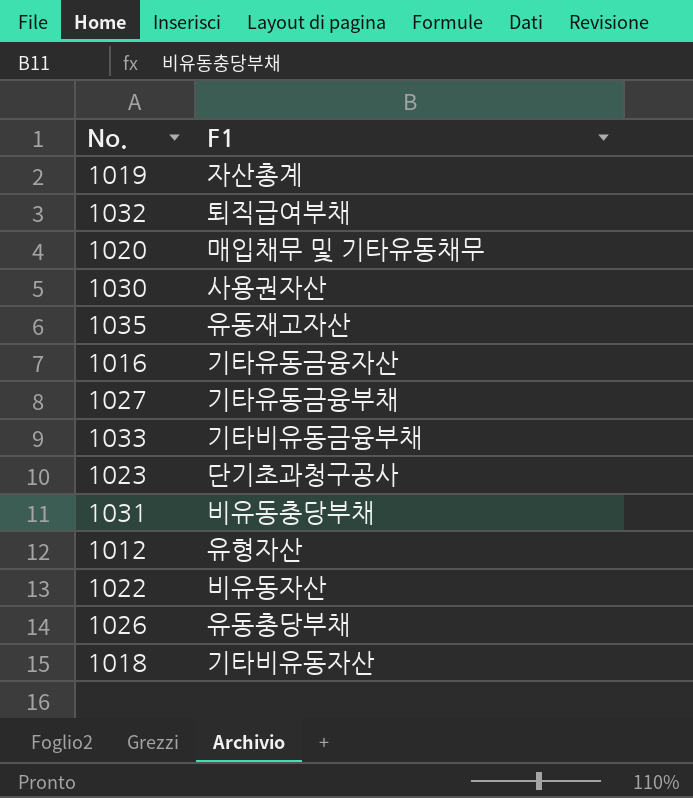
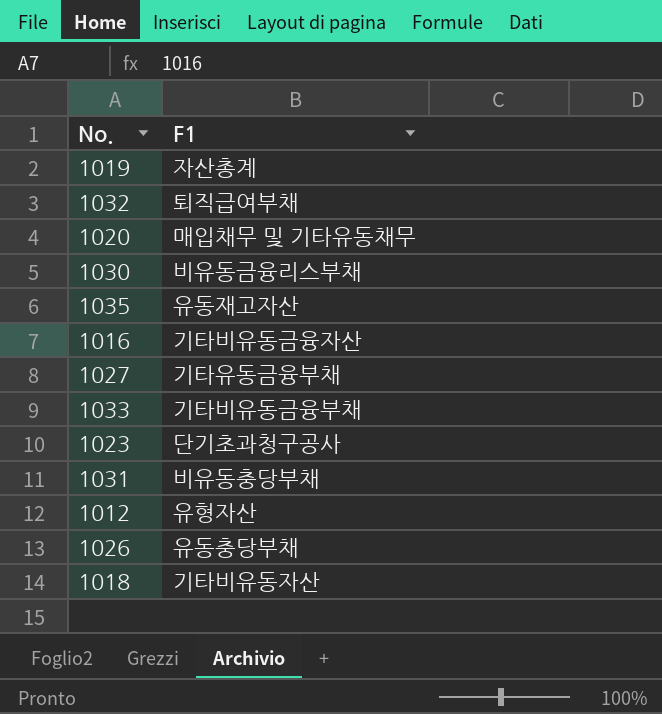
row 1022: 비유동자산 -> none
1030 | F1: 사용권자산 -> 비유동금융리스부채
1016 | F1: 기타유동금융자산 -> 기타비유동금융자산

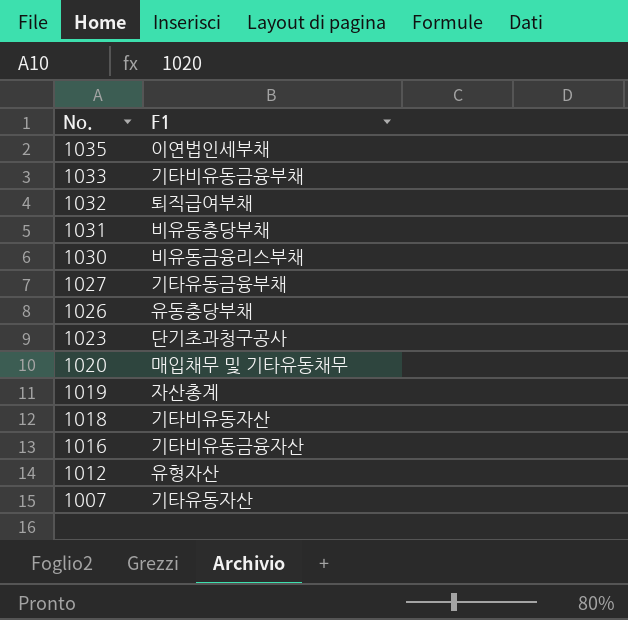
row order: none -> No. descending
1035 | F1: 유동재고자산 -> 이연법인세부채
row 1007: none -> 기타유동자산

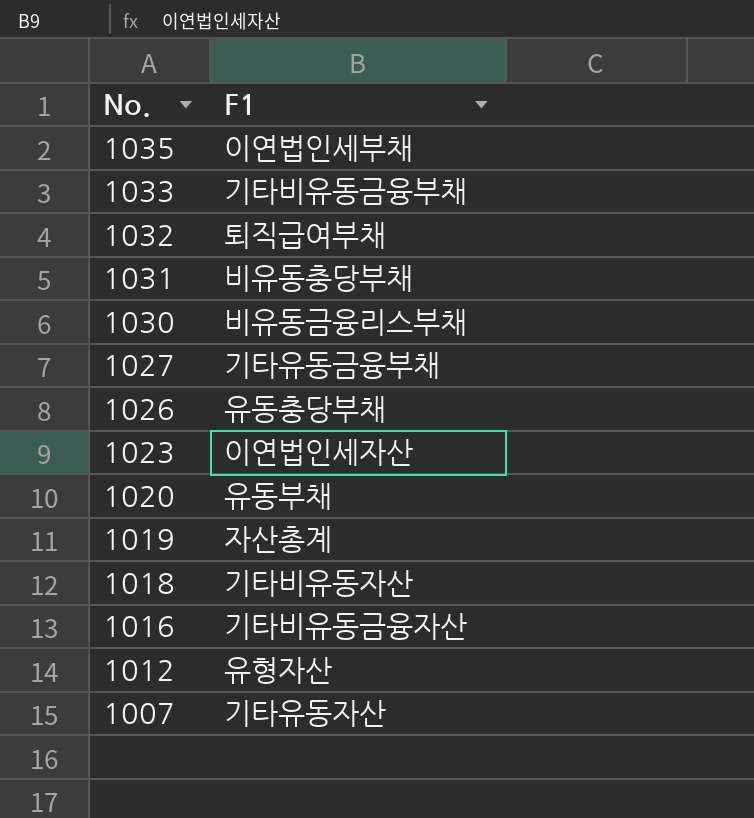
1023 | F1: 단기초과청구공사 -> 이연법인세자산
1020 | F1: 매입채무 및 기타유동채무 -> 유동부채

